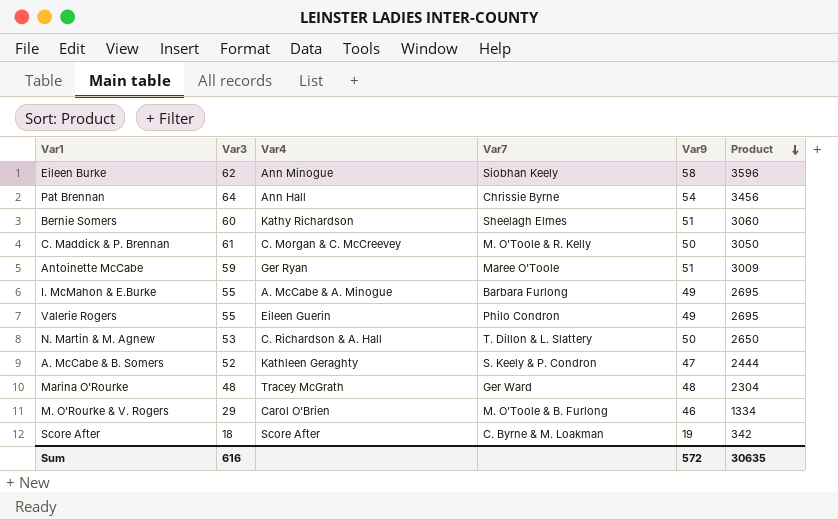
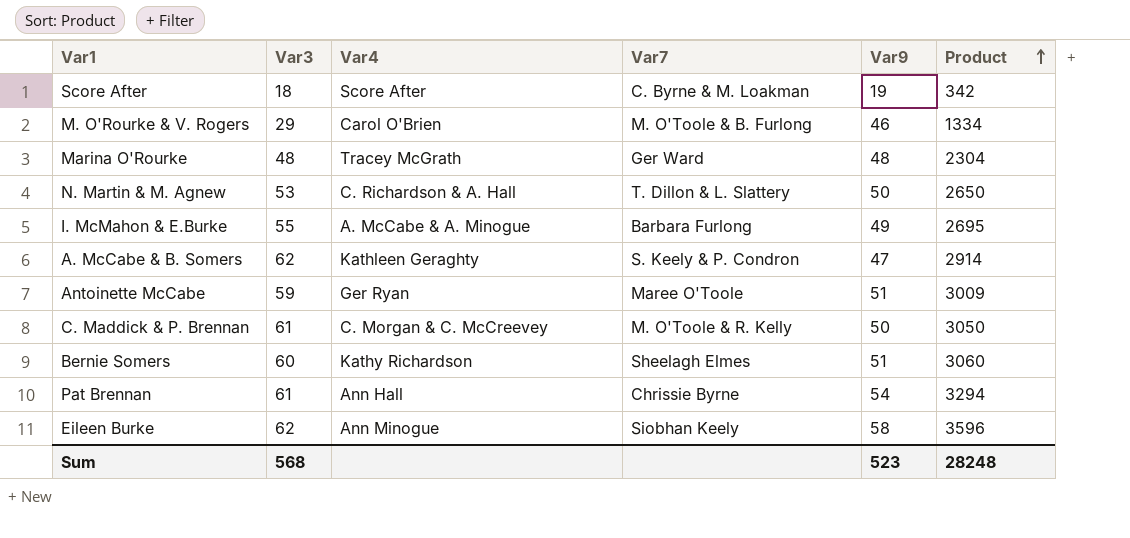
row order: Product descending -> Product ascending
row Valerie Rogers: 55 | Eileen Guerin | Philo Condron | 49 | 2695 -> none
A. McCabe & B. Somers | Var3: 52 -> 62
A. McCabe & B. Somers | Product: 2444 -> 2914
Pat Brennan | Var3: 64 -> 61
Pat Brennan | Product: 3456 -> 3294
Sum | Var3: 616 -> 568
Sum | Var9: 572 -> 523
Sum | Product: 30635 -> 28248

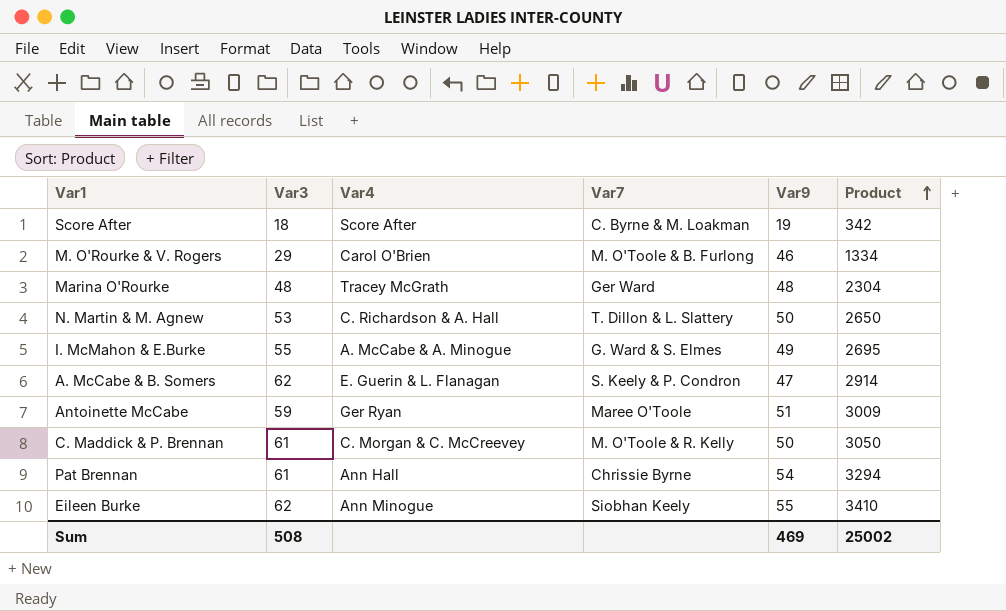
row Bernie Somers: 60 | Kathy Richardson | Sheelagh Elmes | 51 | 3060 -> none
I. McMahon & E.Burke | Var7: Barbara Furlong -> G. Ward & S. Elmes
A. McCabe & B. Somers | Var4: Kathleen Geraghty -> E. Guerin & L. Flanagan
Eileen Burke | Var9: 58 -> 55
Eileen Burke | Product: 3596 -> 3410
Sum | Var3: 568 -> 508
Sum | Var9: 523 -> 469
Sum | Product: 28248 -> 25002

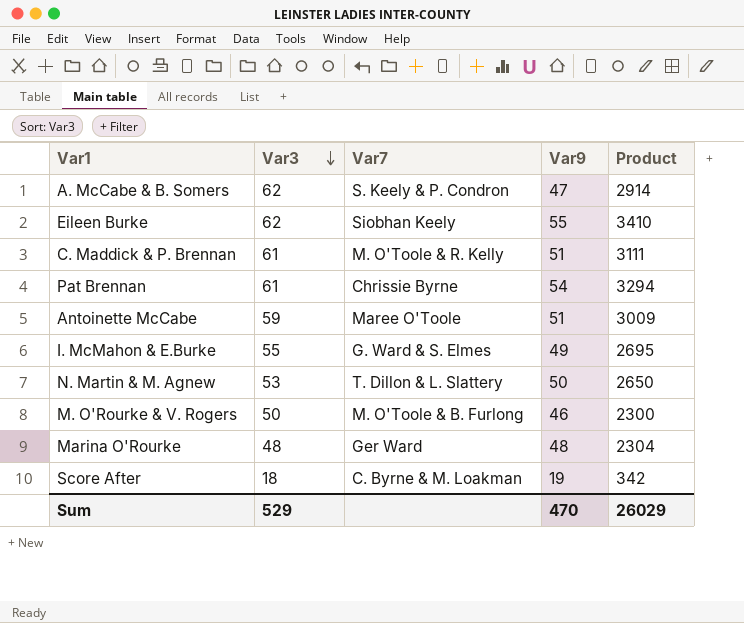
row order: Product ascending -> Var3 descending
column Var4 | position: 3 -> none
C. Maddick & P. Brennan | Var9: 50 -> 51
C. Maddick & P. Brennan | Product: 3050 -> 3111
M. O'Rourke & V. Rogers | Var3: 29 -> 50
M. O'Rourke & V. Rogers | Product: 1334 -> 2300
Sum | Var3: 508 -> 529
Sum | Var9: 469 -> 470
Sum | Product: 25002 -> 26029

